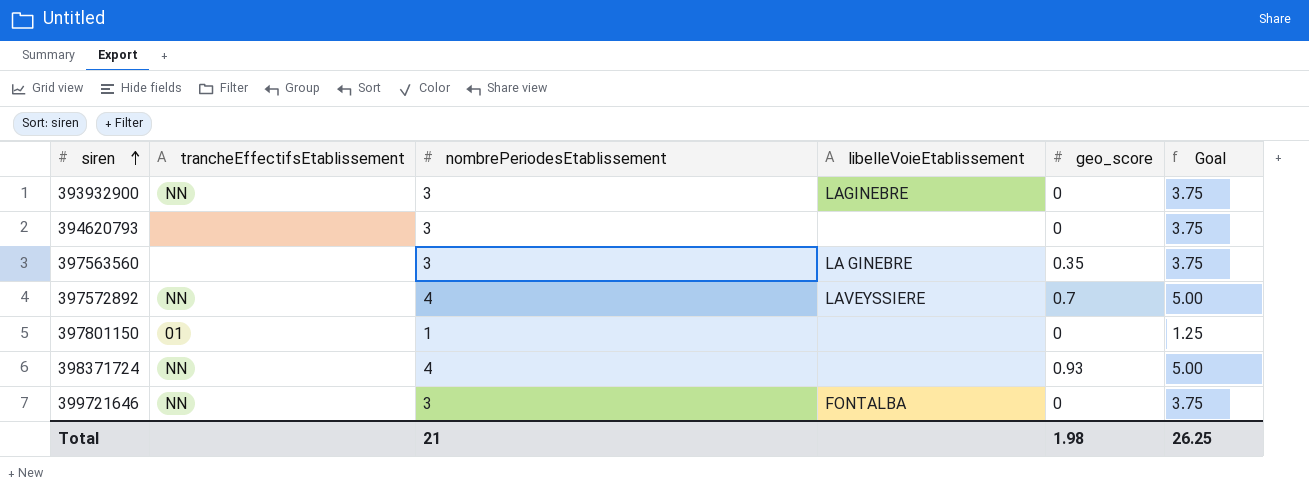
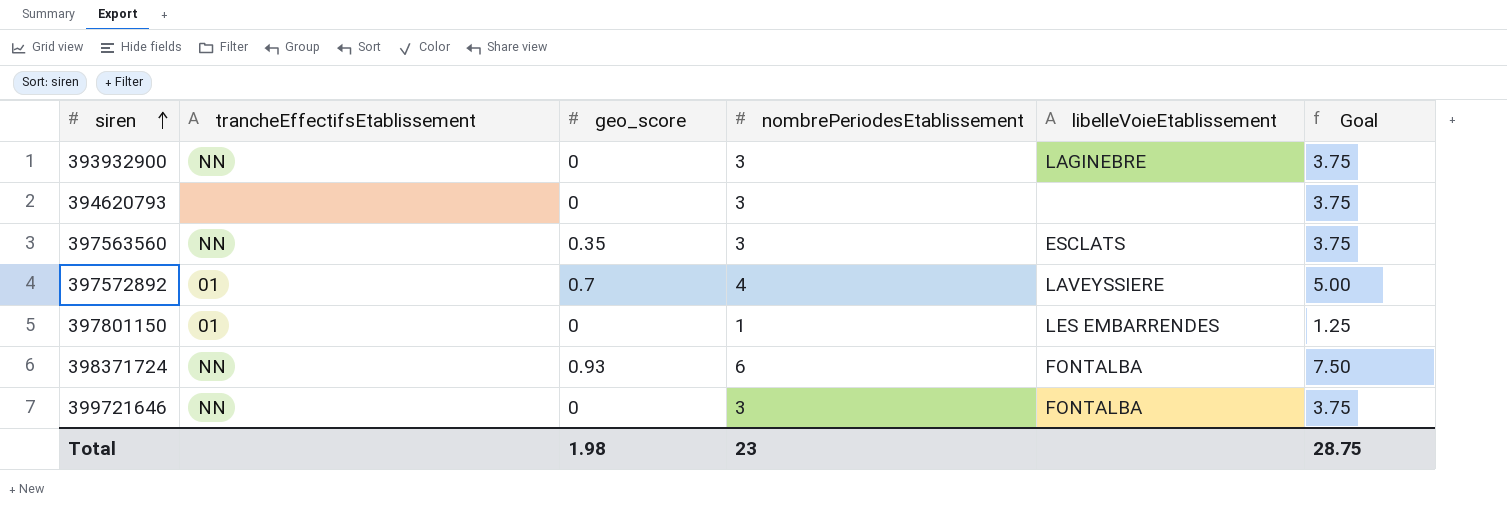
column geo_score | position: 5 -> 3
397563560 | trancheEffectifsEtablissement: none -> NN
397563560 | libelleVoieEtablissement: LA GINEBRE -> ESCLATS
397572892 | trancheEffectifsEtablissement: NN -> 01
397801150 | libelleVoieEtablissement: none -> LES EMBARRENDES
398371724 | nombrePeriodesEtablissement: 4 -> 6
398371724 | libelleVoieEtablissement: none -> FONTALBA
398371724 | Goal: 5.00 -> 7.50
Total | nombrePeriodesEtablissement: 21 -> 23
Total | Goal: 26.25 -> 28.75

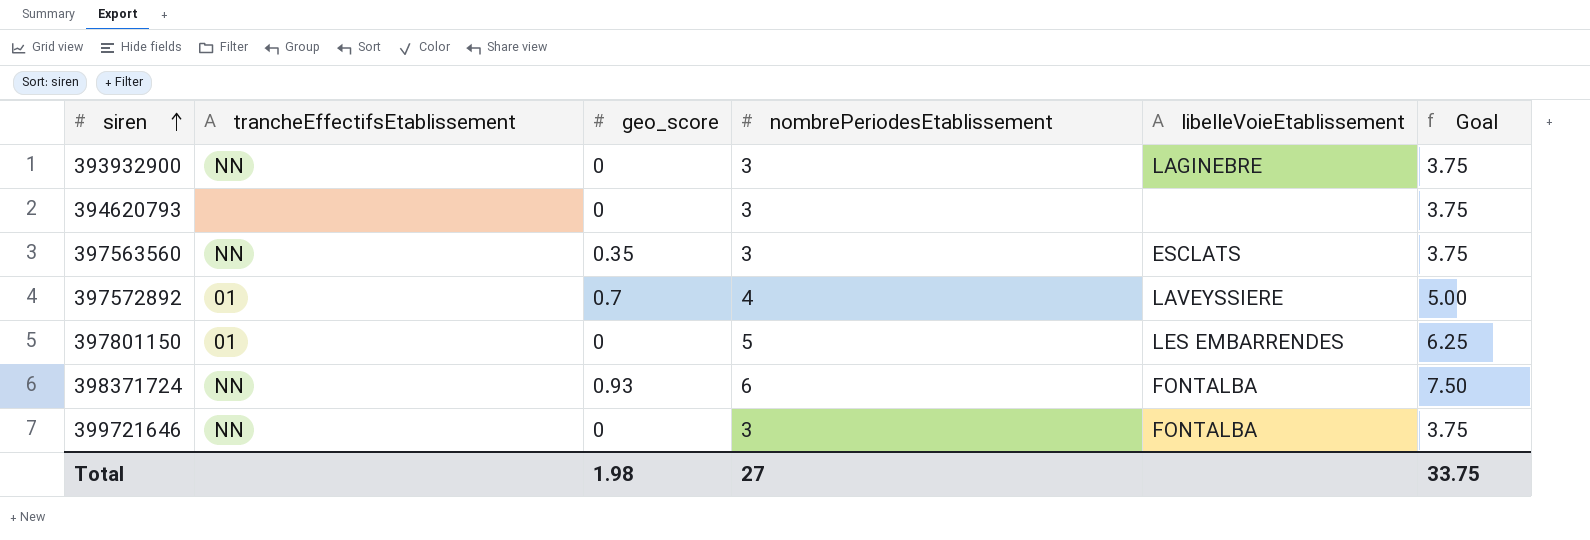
397801150 | nombrePeriodesEtablissement: 1 -> 5
397801150 | Goal: 1.25 -> 6.25
Total | nombrePeriodesEtablissement: 23 -> 27
Total | Goal: 28.75 -> 33.75

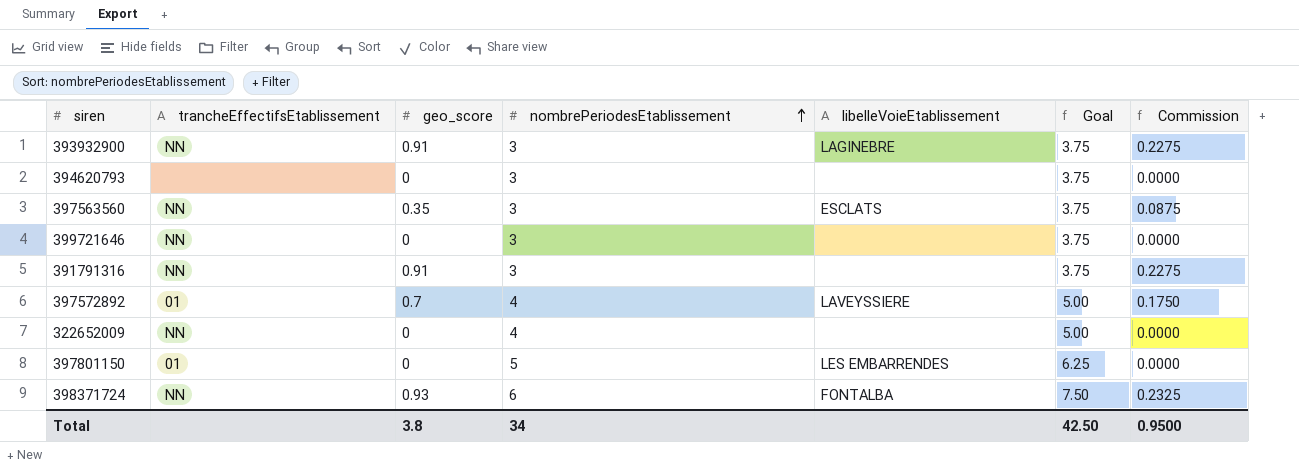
row order: siren ascending -> nombrePeriodesEtablissement ascending
column Commission | formula: none -> [geo_score] * 0.25
393932900 | geo_score: 0 -> 0.91
399721646 | libelleVoieEtablissement: FONTALBA -> none
row 391791316: none -> NN | 0.91 | 3 | none | 3.75 | 0.2275
row 322652009: none -> NN | 0 | 4 | none | 5.00 | 0.0000
Total | geo_score: 1.98 -> 3.8
Total | nombrePeriodesEtablissement: 27 -> 34
Total | Goal: 33.75 -> 42.50

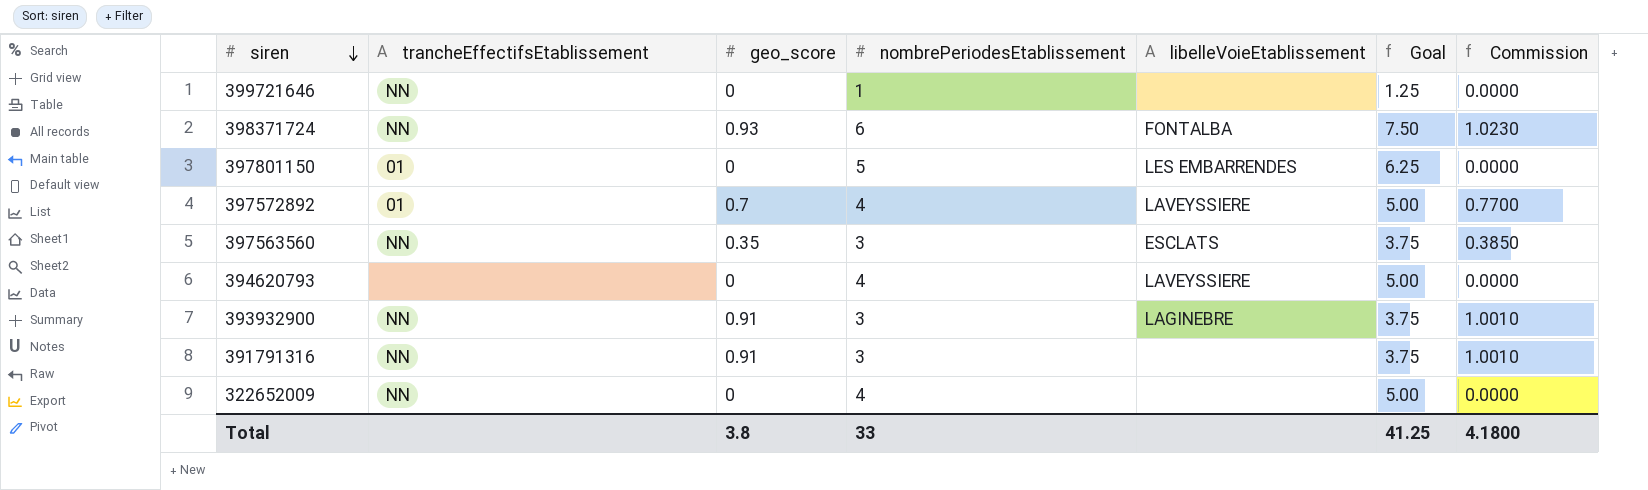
row order: nombrePeriodesEtablissement ascending -> siren descending
column Commission | formula: [geo_score] * 0.25 -> [geo_score] * 1.1
399721646 | nombrePeriodesEtablissement: 3 -> 1
399721646 | Goal: 3.75 -> 1.25
394620793 | nombrePeriodesEtablissement: 3 -> 4
394620793 | libelleVoieEtablissement: none -> LAVEYSSIERE
394620793 | Goal: 3.75 -> 5.00
Total | nombrePeriodesEtablissement: 34 -> 33
Total | Goal: 42.50 -> 41.25
Total | Commission: 0.9500 -> 4.1800

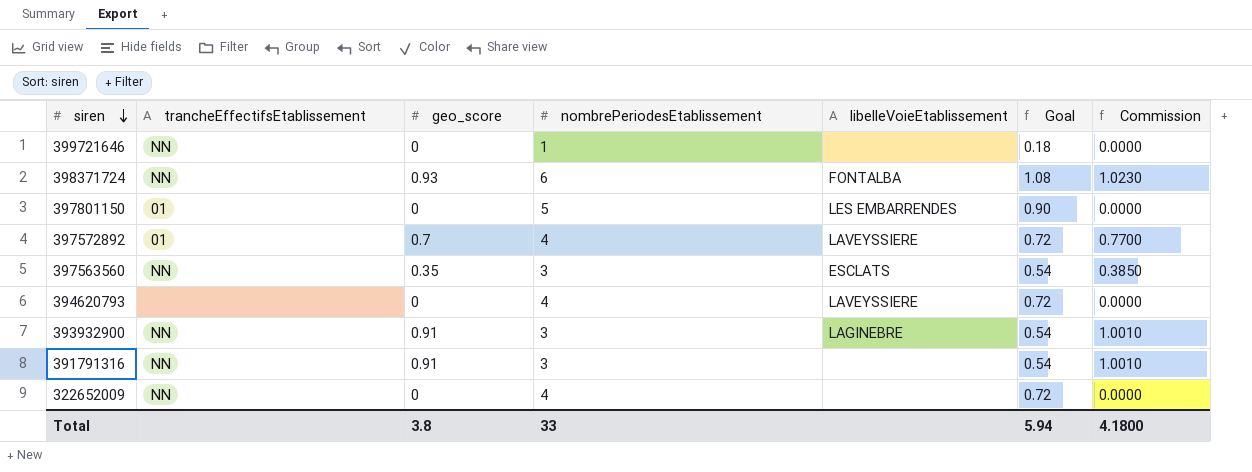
column Goal | formula: [nombrePeriodesEtablissement] * 1.25 -> [nombrePeriodesEtablissement] * 0.18
Total | Goal: 41.25 -> 5.94

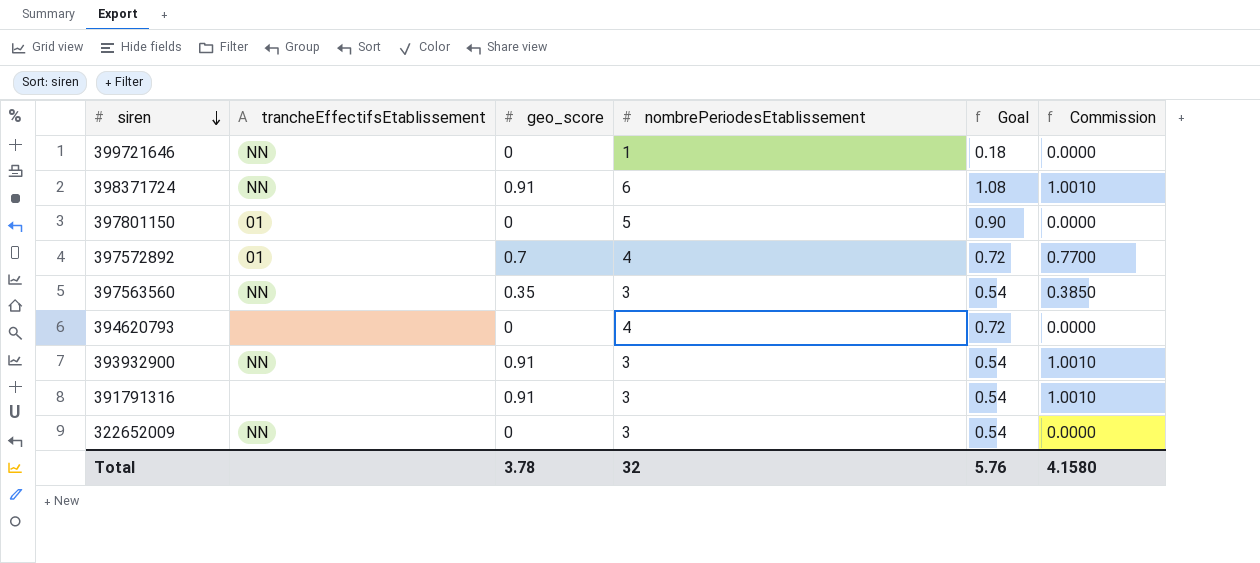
column libelleVoieEtablissement | position: 5 -> none
398371724 | geo_score: 0.93 -> 0.91
398371724 | Commission: 1.0230 -> 1.0010
391791316 | trancheEffectifsEtablissement: NN -> none
322652009 | nombrePeriodesEtablissement: 4 -> 3
322652009 | Goal: 0.72 -> 0.54
Total | geo_score: 3.8 -> 3.78
Total | nombrePeriodesEtablissement: 33 -> 32
Total | Goal: 5.94 -> 5.76
Total | Commission: 4.1800 -> 4.1580

